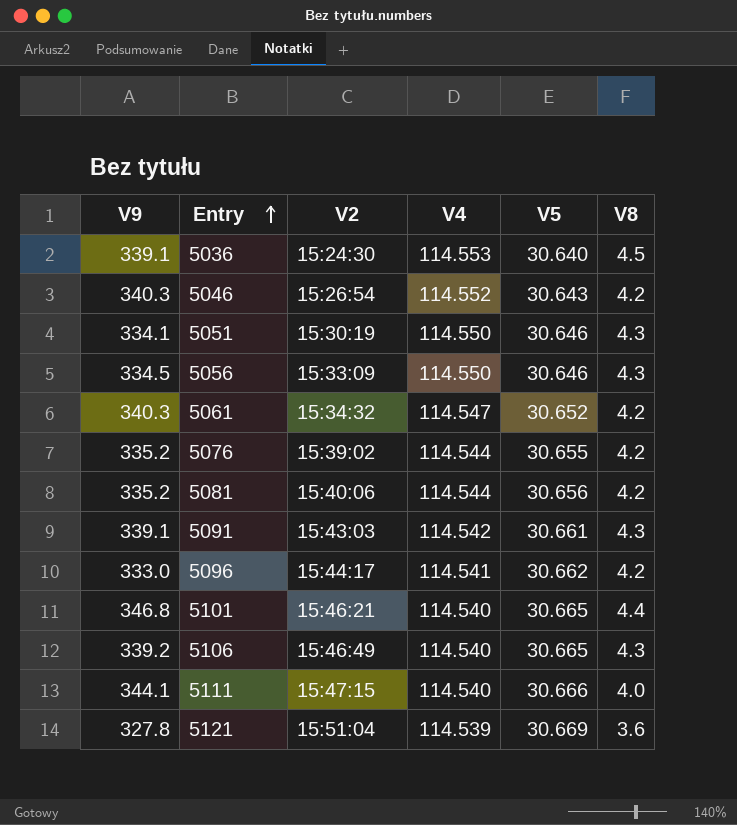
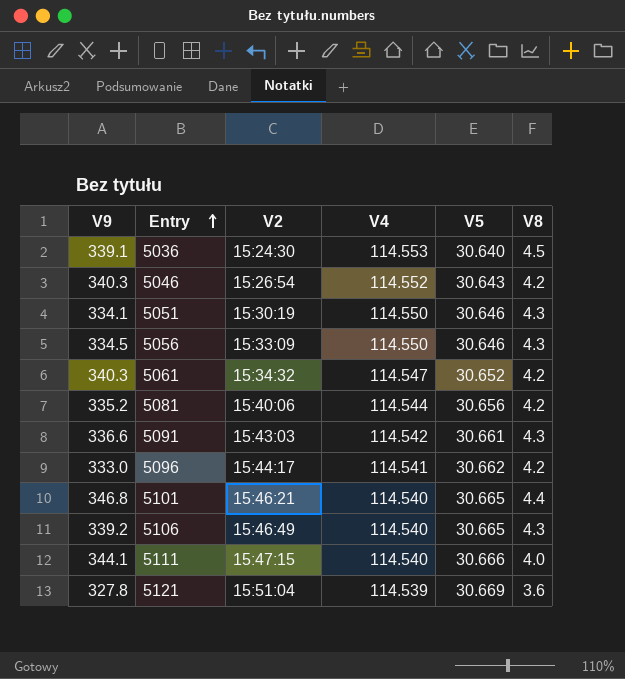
row 5076: 335.2 | 15:39:02 | 114.544 | 30.655 | 4.2 -> none
5091 | V9: 339.1 -> 336.6

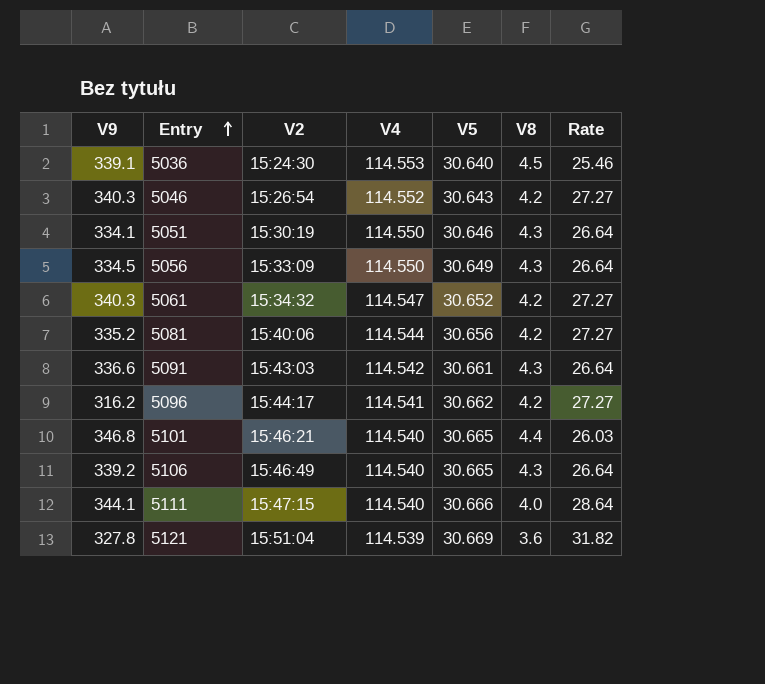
column Rate | formula: none -> [V4] / [V8]
5056 | V5: 30.646 -> 30.649
5096 | V9: 333.0 -> 316.2

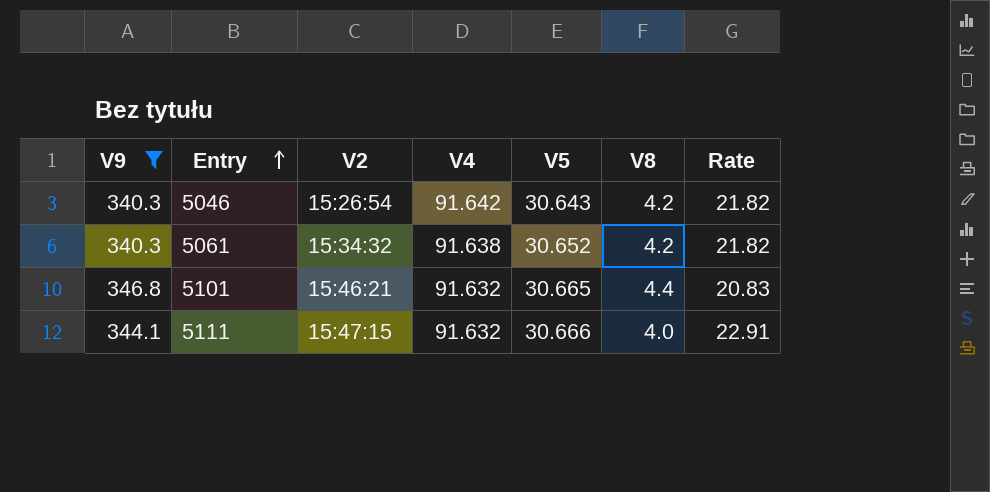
filter: none -> V9 >= 340.3
5046 | V4: 114.552 -> 91.642
5046 | Rate: 27.27 -> 21.82
5061 | V4: 114.547 -> 91.638
5061 | Rate: 27.27 -> 21.82
5101 | V4: 114.540 -> 91.632
5101 | Rate: 26.03 -> 20.83
5111 | V4: 114.540 -> 91.632
5111 | Rate: 28.64 -> 22.91

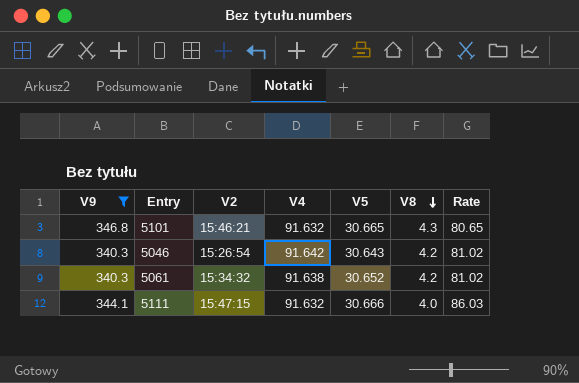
row order: Entry ascending -> V8 descending
column Rate | formula: [V4] / [V8] -> [V9] / [V8]
5101 | V8: 4.4 -> 4.3

